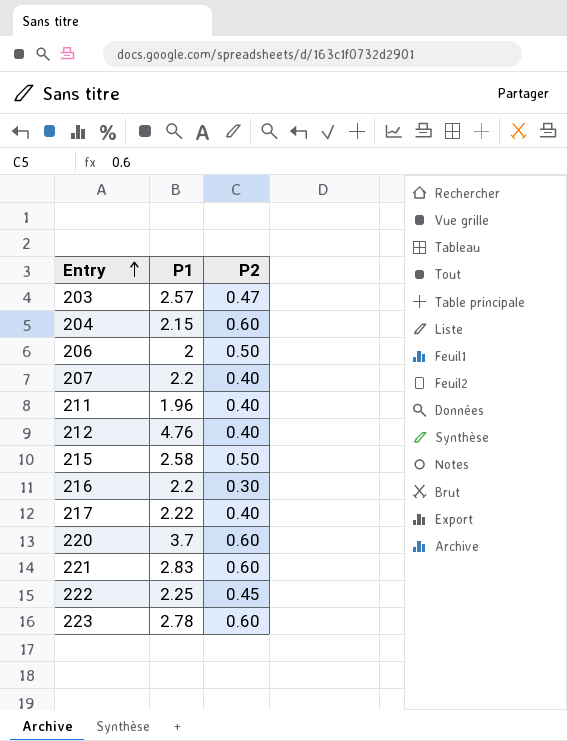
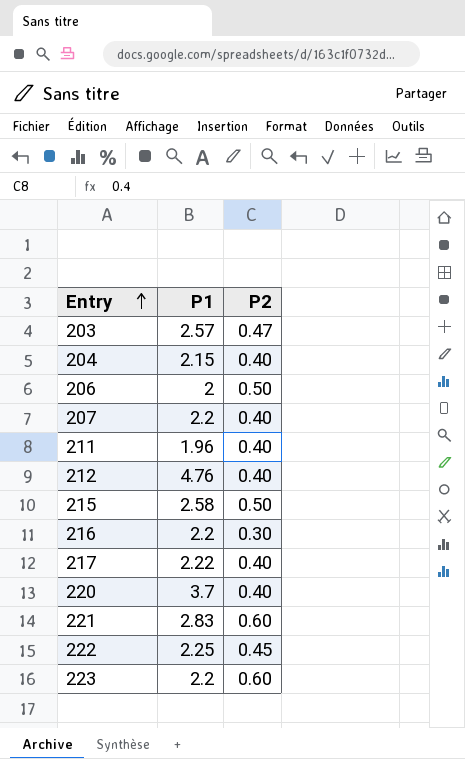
204 | P2: 0.60 -> 0.40
220 | P2: 0.60 -> 0.40
223 | P1: 2.78 -> 2.2

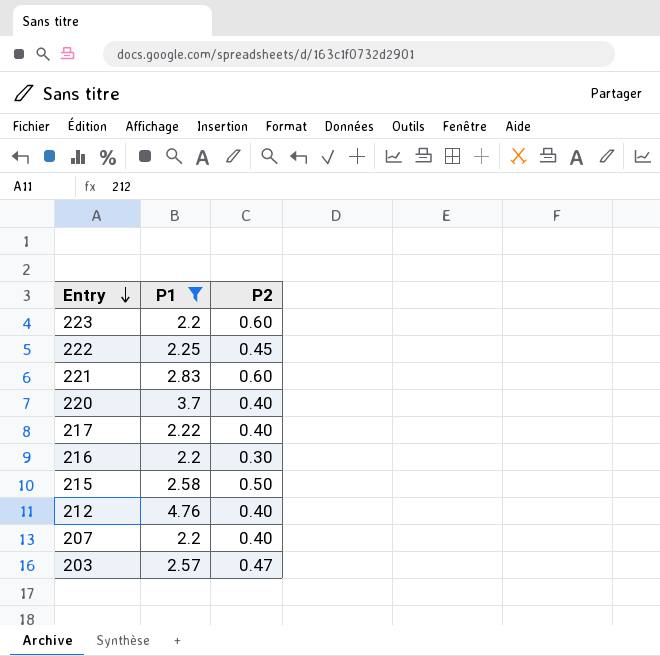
filter: none -> P1 >= 2.2
row order: Entry ascending -> Entry descending

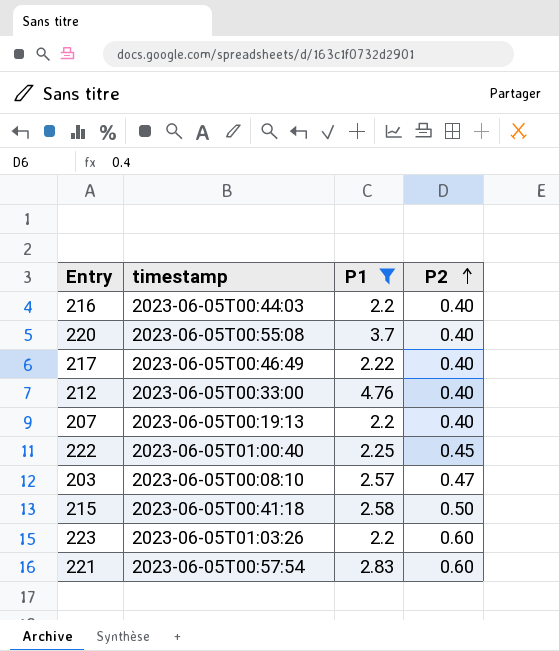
row order: Entry descending -> P2 ascending
column timestamp | position: none -> 2
216 | P2: 0.30 -> 0.40

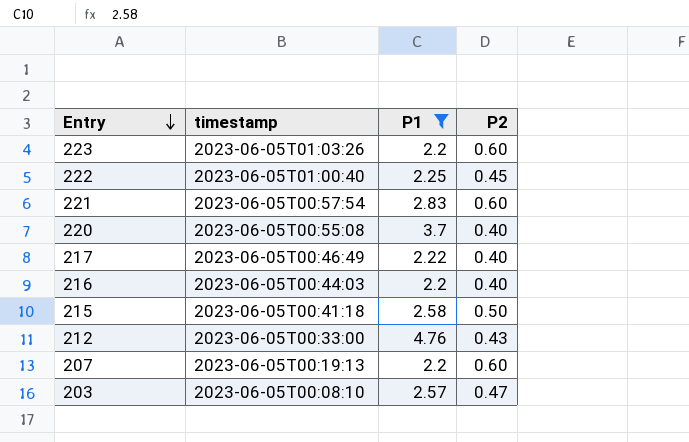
row order: P2 ascending -> Entry descending
212 | P2: 0.40 -> 0.43
207 | P2: 0.40 -> 0.60

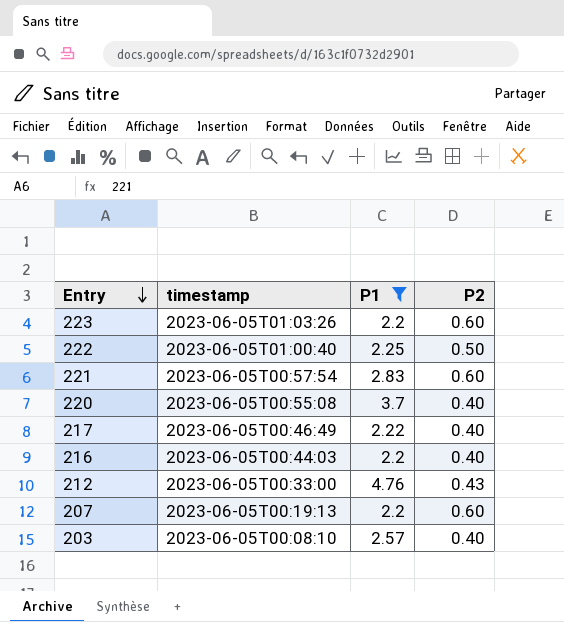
row 215: 2023-06-05T00:41:18 | 2.58 | 0.50 -> none
222 | P2: 0.45 -> 0.50
203 | P2: 0.47 -> 0.40

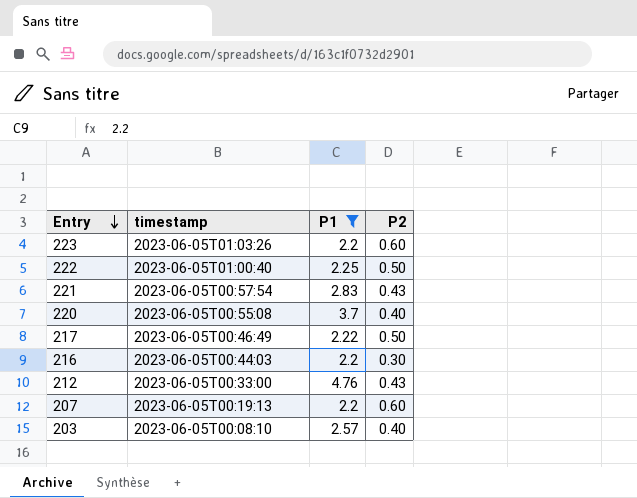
221 | P2: 0.60 -> 0.43
217 | P2: 0.40 -> 0.50
216 | P2: 0.40 -> 0.30

